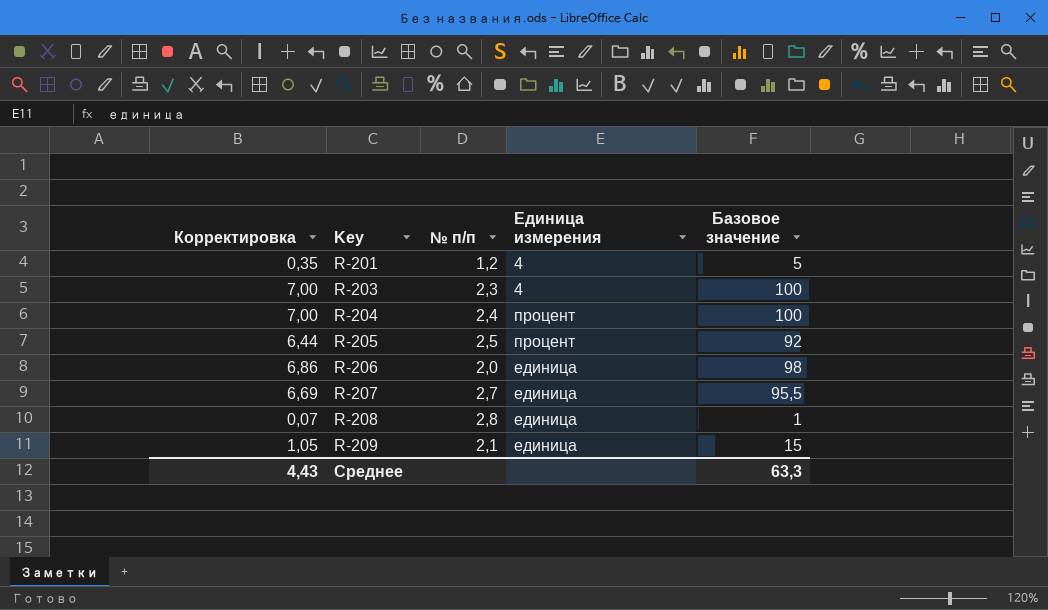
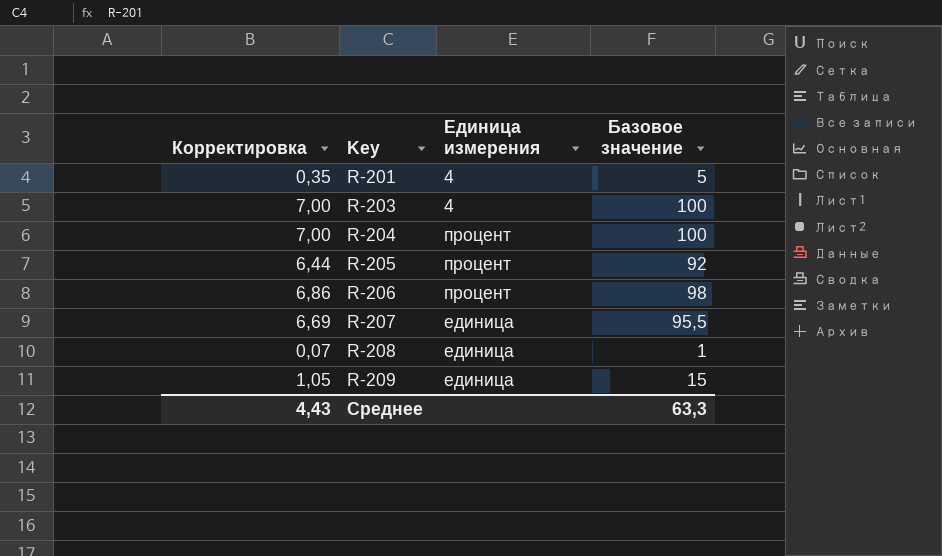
column № п/п | position: 3 -> none
R-206 | Единица измерения: единица -> процент

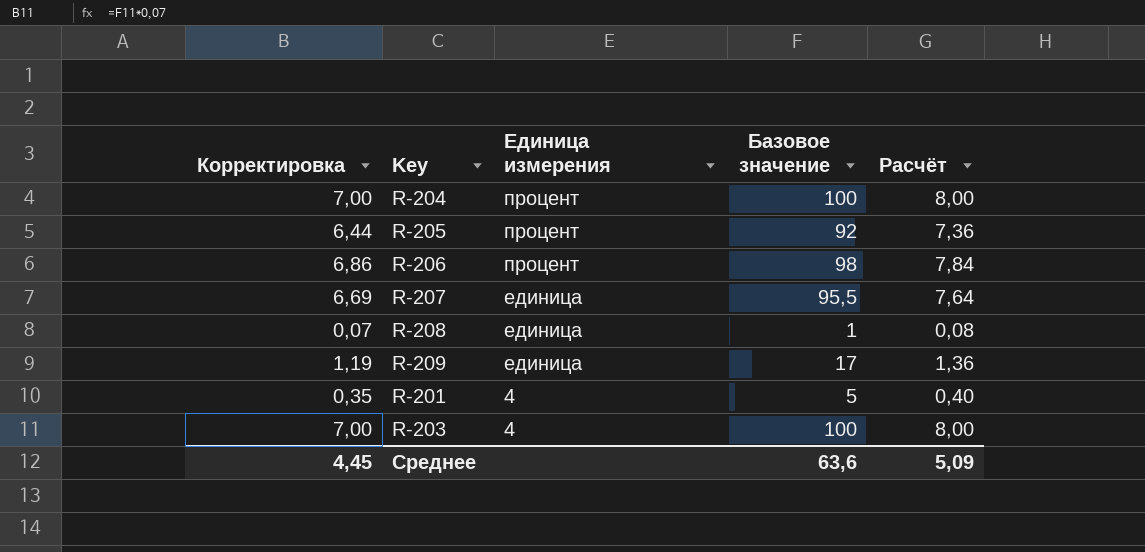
row order: Key ascending -> Единица измерения descending
column Расчёт | formula: none -> [Базовое значение] * 0,08
R-209 | Корректировка: 1,05 -> 1,19
R-209 | Базовое значение: 15 -> 17
Среднее | Корректировка: 4,43 -> 4,45
Среднее | Базовое значение: 63,3 -> 63,6

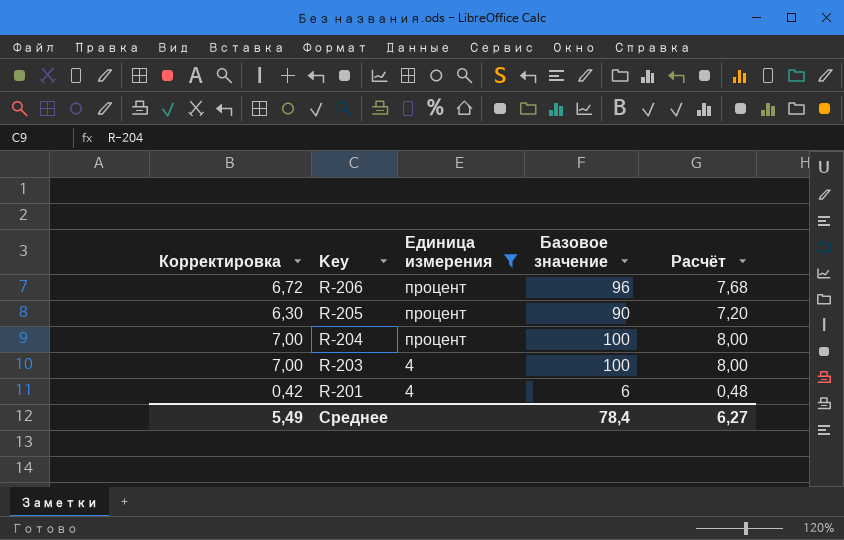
filter: none -> Единица измерения != единица
row order: Единица измерения descending -> Key descending
R-206 | Корректировка: 6,86 -> 6,72
R-206 | Базовое значение: 98 -> 96
R-206 | Расчёт: 7,84 -> 7,68
R-205 | Корректировка: 6,44 -> 6,30
R-205 | Базовое значение: 92 -> 90
R-205 | Расчёт: 7,36 -> 7,20
R-201 | Корректировка: 0,35 -> 0,42
R-201 | Базовое значение: 5 -> 6
R-201 | Расчёт: 0,40 -> 0,48
Среднее | Корректировка: 4,45 -> 5,49
Среднее | Базовое значение: 63,6 -> 78,4
Среднее | Расчёт: 5,09 -> 6,27

